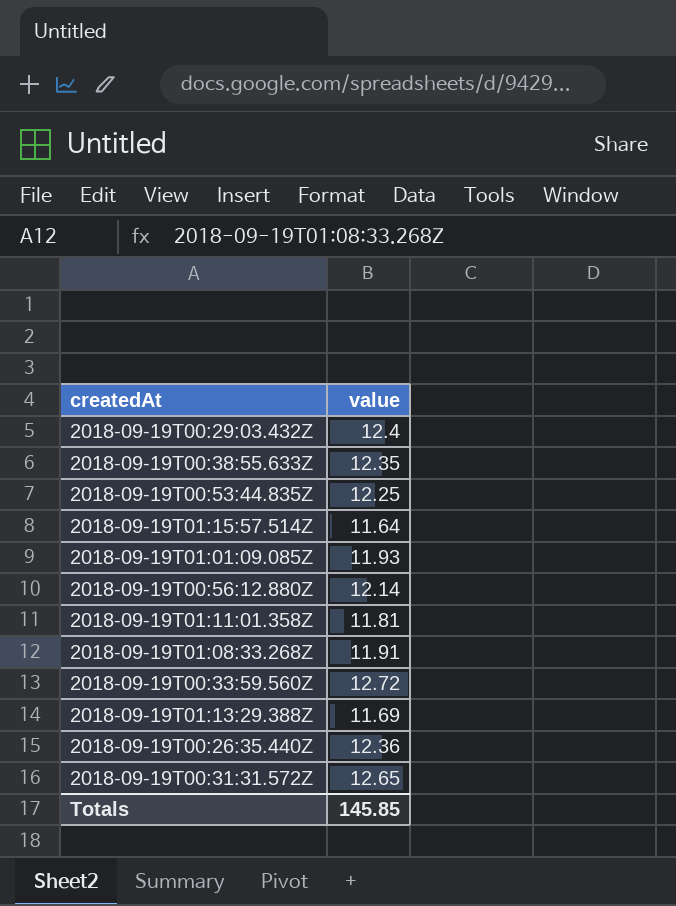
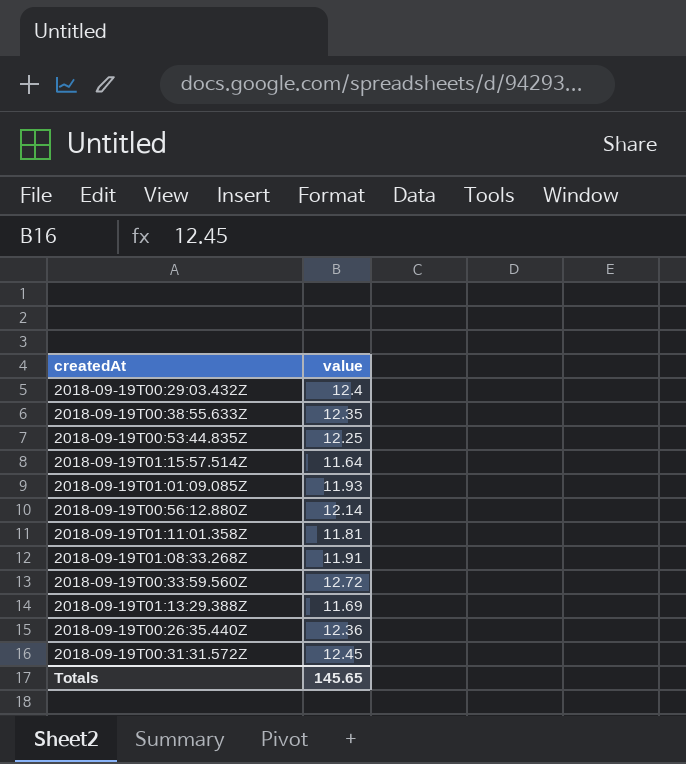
2018-09-19T00:31:31.572Z | value: 12.65 -> 12.45
Totals | value: 145.85 -> 145.65

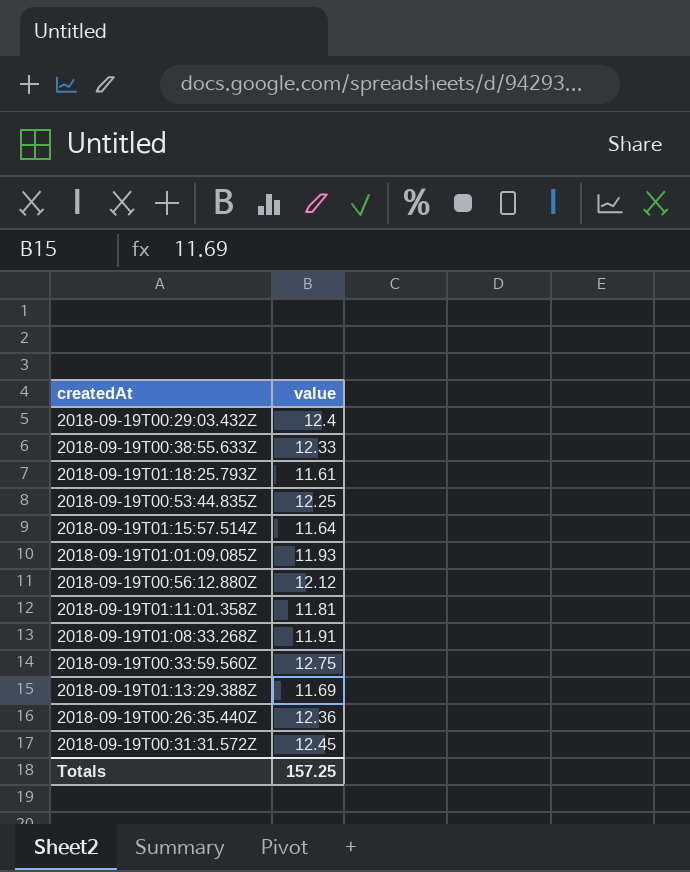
2018-09-19T00:38:55.633Z | value: 12.35 -> 12.33
row 2018-09-19T01:18:25.793Z: none -> 11.61
2018-09-19T00:56:12.880Z | value: 12.14 -> 12.12
2018-09-19T00:33:59.560Z | value: 12.72 -> 12.75
Totals | value: 145.65 -> 157.25

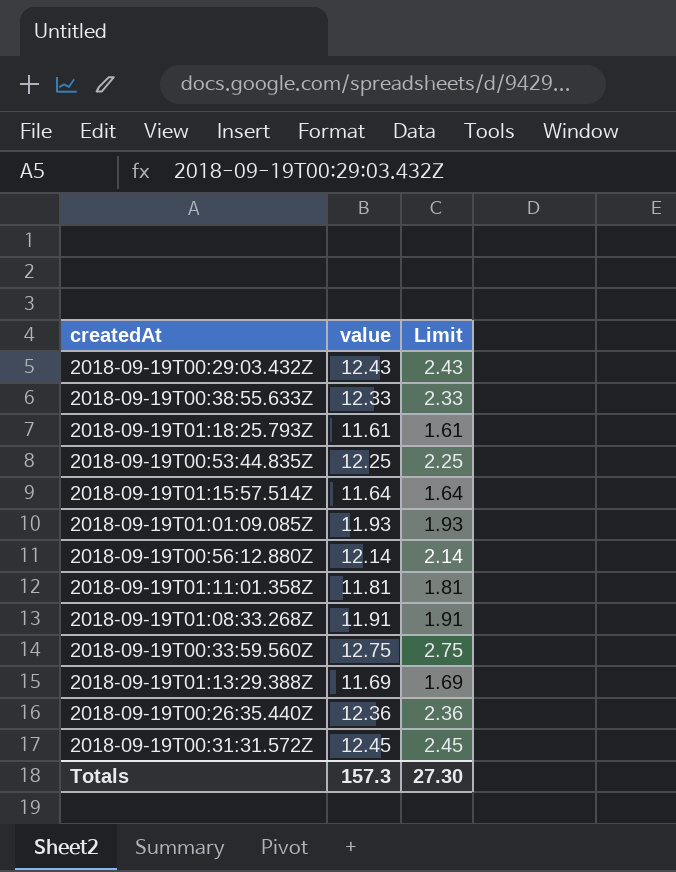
column Limit | formula: none -> [value] - 10
2018-09-19T00:29:03.432Z | value: 12.4 -> 12.43
2018-09-19T00:56:12.880Z | value: 12.12 -> 12.14
Totals | value: 157.25 -> 157.3

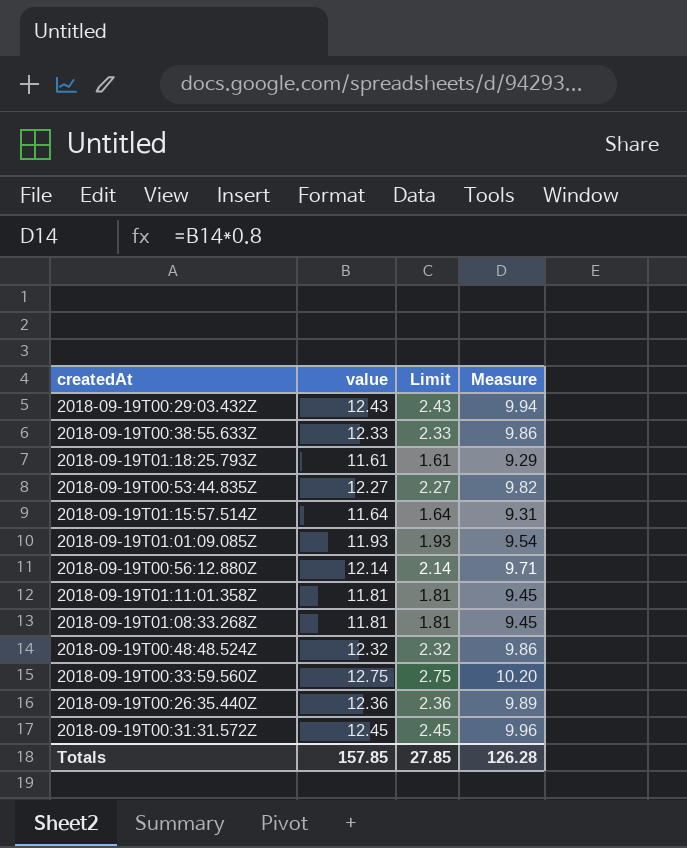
column Measure | formula: none -> [value] * 0.8
row 2018-09-19T01:13:29.388Z: 11.69 | 1.69 -> none
2018-09-19T00:53:44.835Z | value: 12.25 -> 12.27
2018-09-19T00:53:44.835Z | Limit: 2.25 -> 2.27
2018-09-19T01:08:33.268Z | value: 11.91 -> 11.81
2018-09-19T01:08:33.268Z | Limit: 1.91 -> 1.81
row 2018-09-19T00:48:48.524Z: none -> 12.32 | 2.32 | 9.86
Totals | value: 157.3 -> 157.85
Totals | Limit: 27.30 -> 27.85

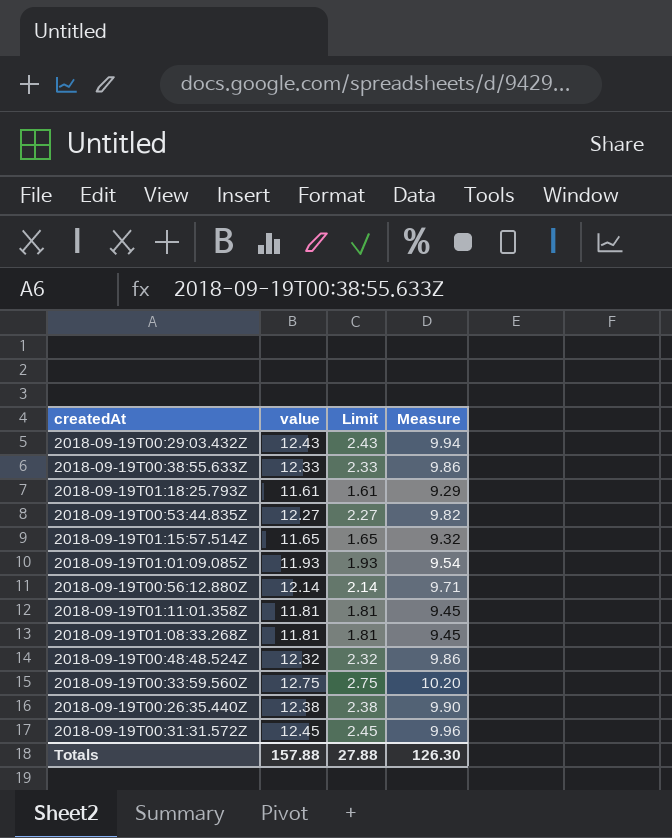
2018-09-19T01:15:57.514Z | value: 11.64 -> 11.65
2018-09-19T01:15:57.514Z | Limit: 1.64 -> 1.65
2018-09-19T01:15:57.514Z | Measure: 9.31 -> 9.32
2018-09-19T00:26:35.440Z | value: 12.36 -> 12.38
2018-09-19T00:26:35.440Z | Limit: 2.36 -> 2.38
2018-09-19T00:26:35.440Z | Measure: 9.89 -> 9.90
Totals | value: 157.85 -> 157.88
Totals | Limit: 27.85 -> 27.88
Totals | Measure: 126.28 -> 126.30

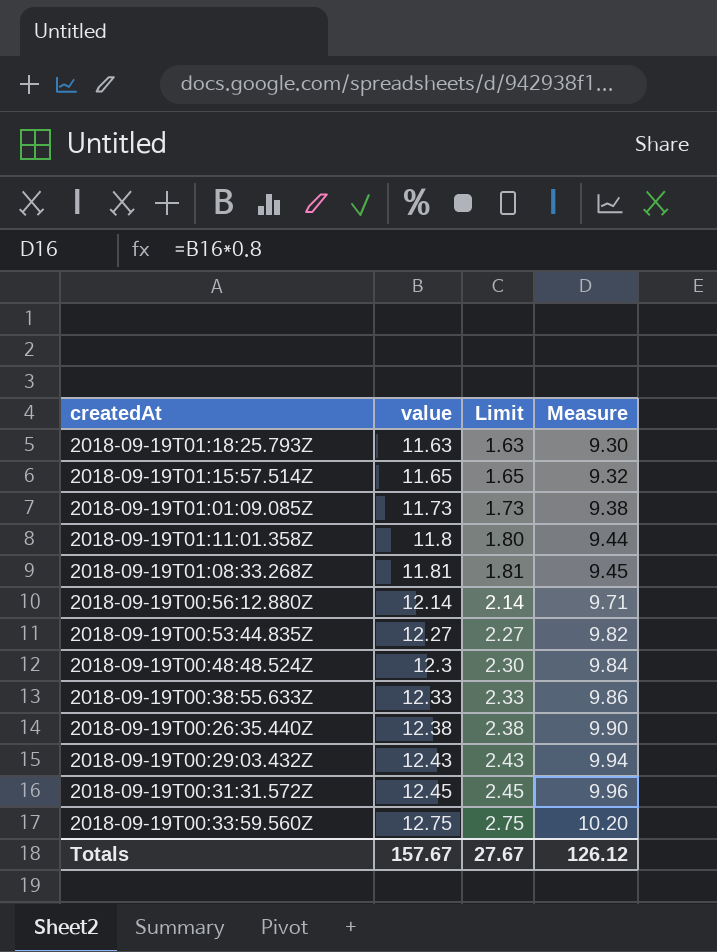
row order: none -> value ascending
2018-09-19T01:18:25.793Z | value: 11.61 -> 11.63
2018-09-19T01:18:25.793Z | Limit: 1.61 -> 1.63
2018-09-19T01:18:25.793Z | Measure: 9.29 -> 9.30
2018-09-19T01:01:09.085Z | value: 11.93 -> 11.73
2018-09-19T01:01:09.085Z | Limit: 1.93 -> 1.73
2018-09-19T01:01:09.085Z | Measure: 9.54 -> 9.38
2018-09-19T01:11:01.358Z | value: 11.81 -> 11.8
2018-09-19T01:11:01.358Z | Limit: 1.81 -> 1.80
2018-09-19T01:11:01.358Z | Measure: 9.45 -> 9.44
2018-09-19T00:48:48.524Z | value: 12.32 -> 12.3
2018-09-19T00:48:48.524Z | Limit: 2.32 -> 2.30
2018-09-19T00:48:48.524Z | Measure: 9.86 -> 9.84
Totals | value: 157.88 -> 157.67
Totals | Limit: 27.88 -> 27.67
Totals | Measure: 126.30 -> 126.12

